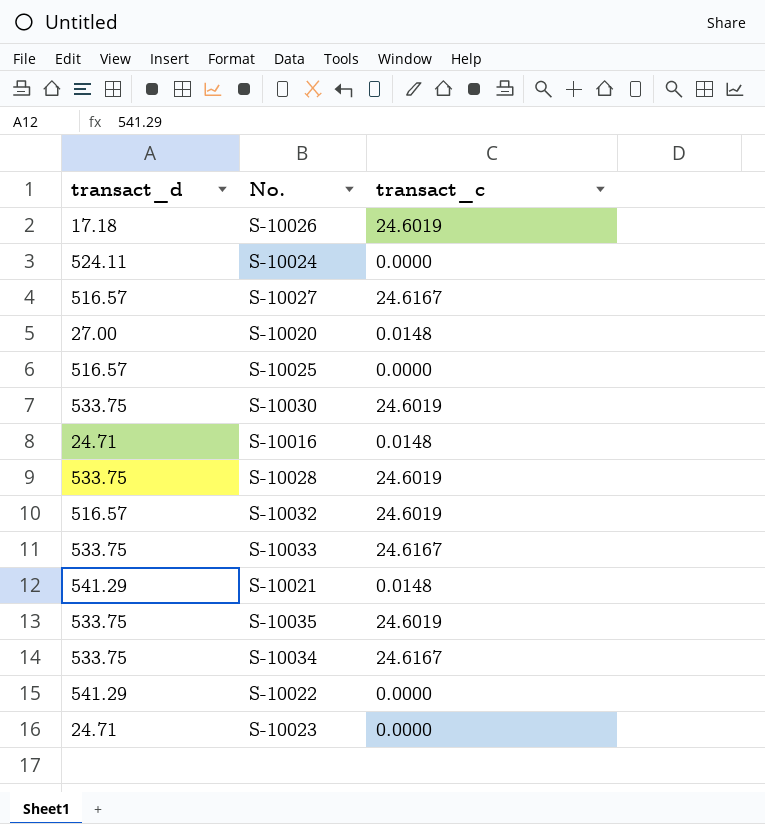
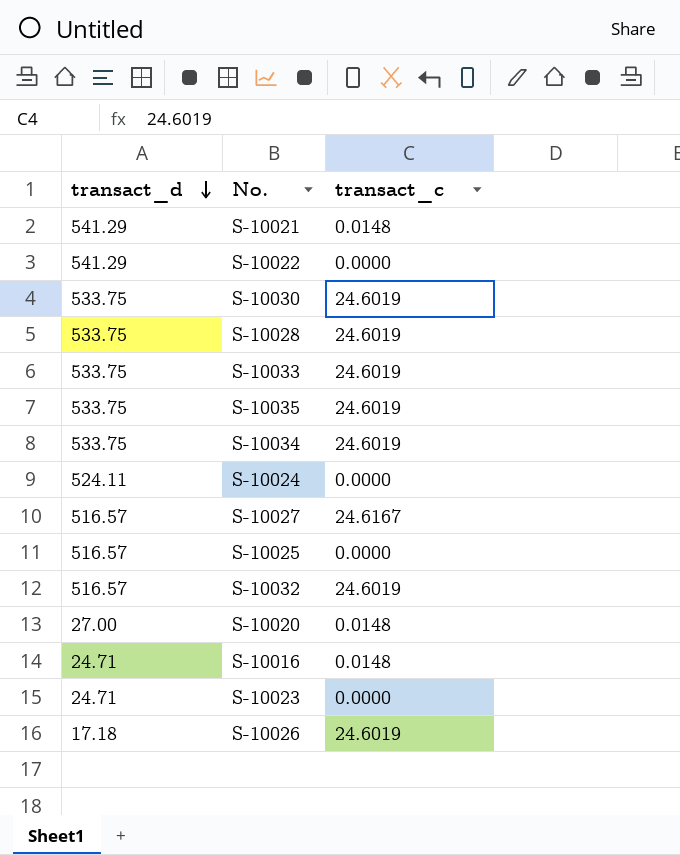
row order: none -> transact_d descending
S-10033 | transact_c: 24.6167 -> 24.6019
S-10034 | transact_c: 24.6167 -> 24.6019

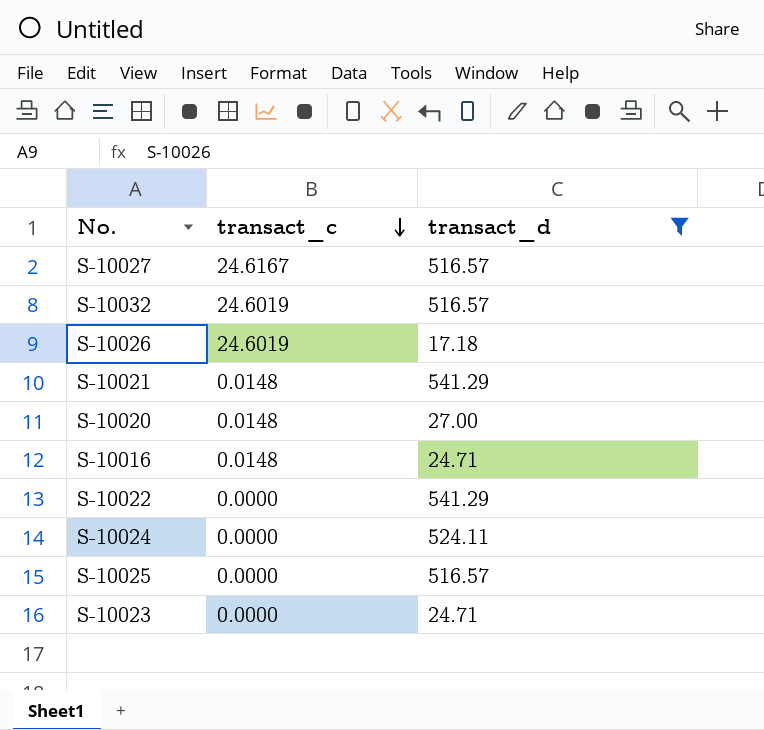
filter: none -> transact_d != 533.75
row order: transact_d descending -> transact_c descending
column transact_d | position: 1 -> 3

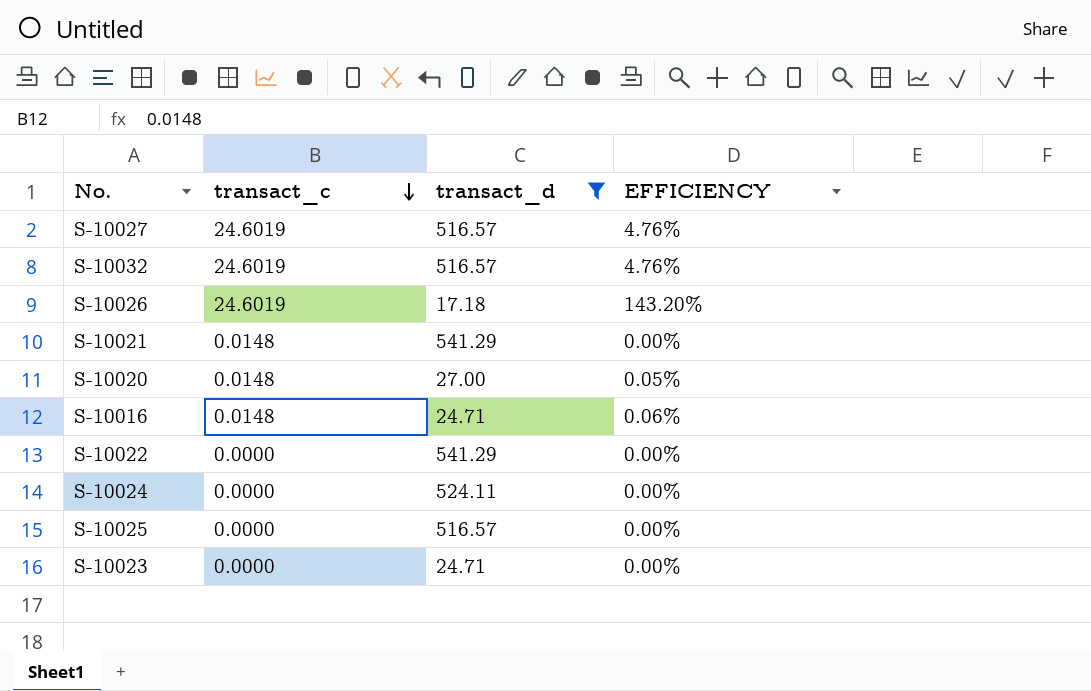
column EFFICIENCY | formula: none -> [transact_c] / [transact_d]
S-10027 | transact_c: 24.6167 -> 24.6019

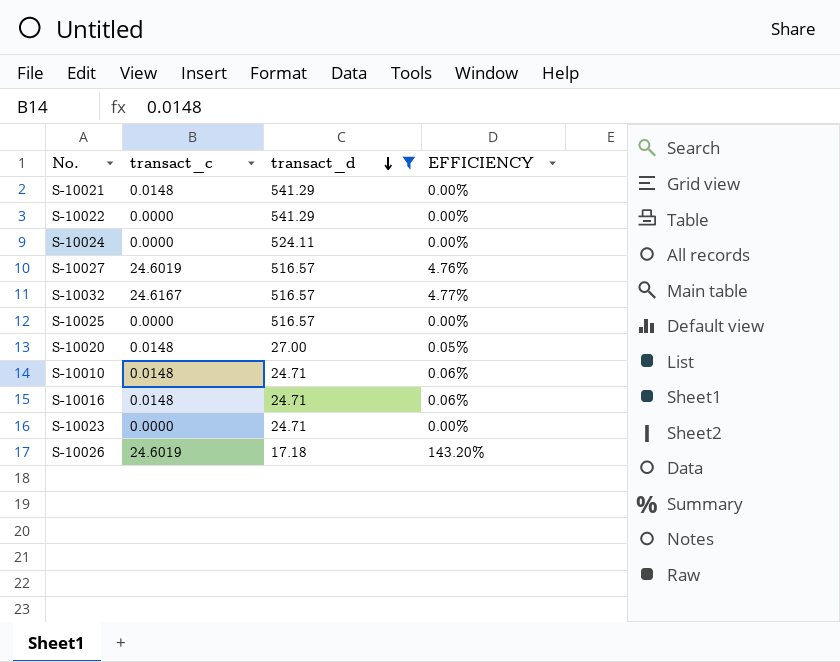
row order: transact_c descending -> transact_d descending
S-10032 | transact_c: 24.6019 -> 24.6167
S-10032 | EFFICIENCY: 4.76% -> 4.77%
row S-10010: none -> 0.0148 | 24.71 | 0.06%

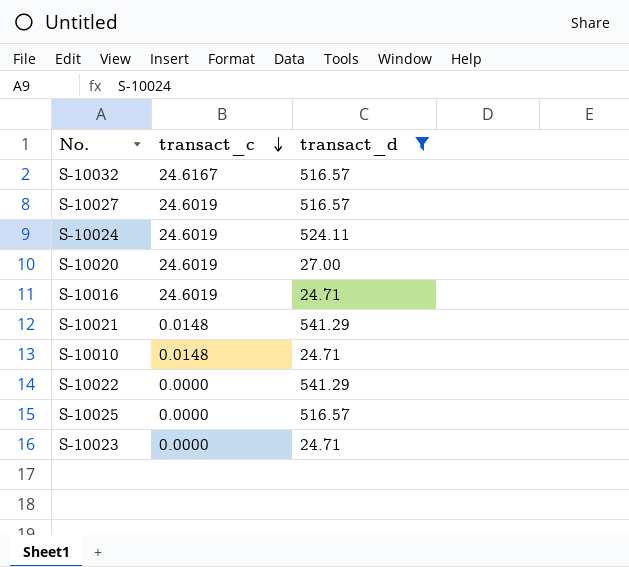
row order: transact_d descending -> transact_c descending
column EFFICIENCY | formula: [transact_c] / [transact_d] -> none
row S-10026: 24.6019 | 17.18 | 143.20% -> none
S-10024 | transact_c: 0.0000 -> 24.6019
S-10020 | transact_c: 0.0148 -> 24.6019
S-10016 | transact_c: 0.0148 -> 24.6019

